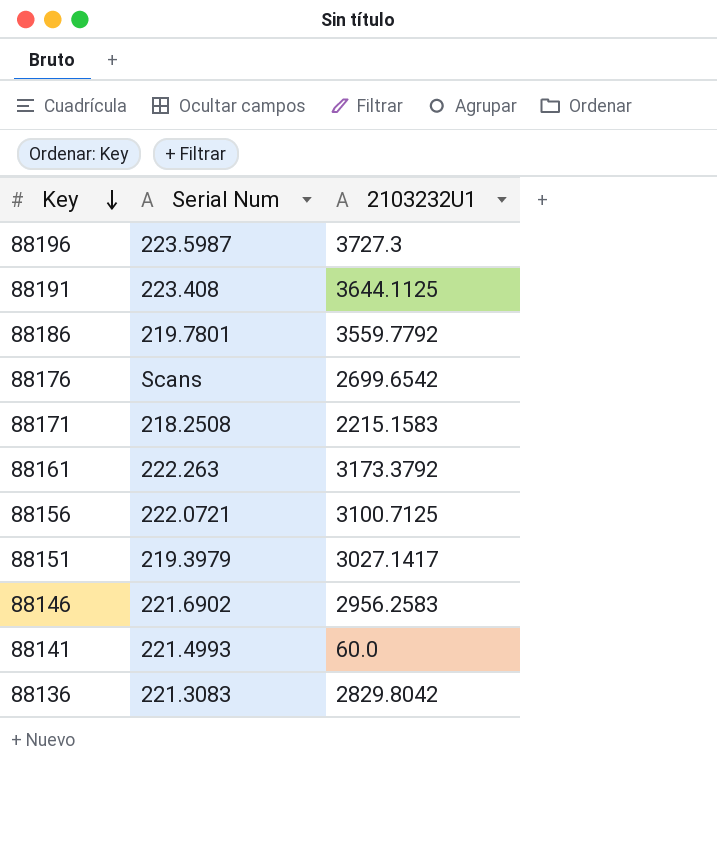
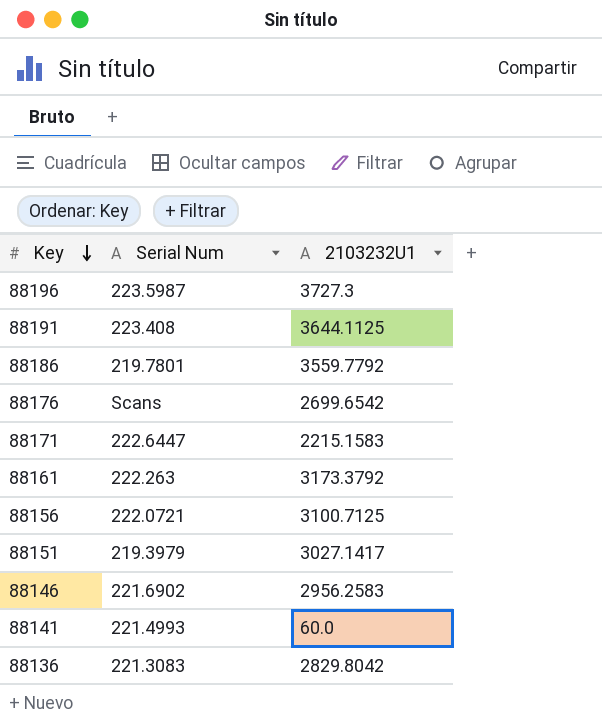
88171 | Serial Num: 218.2508 -> 222.6447

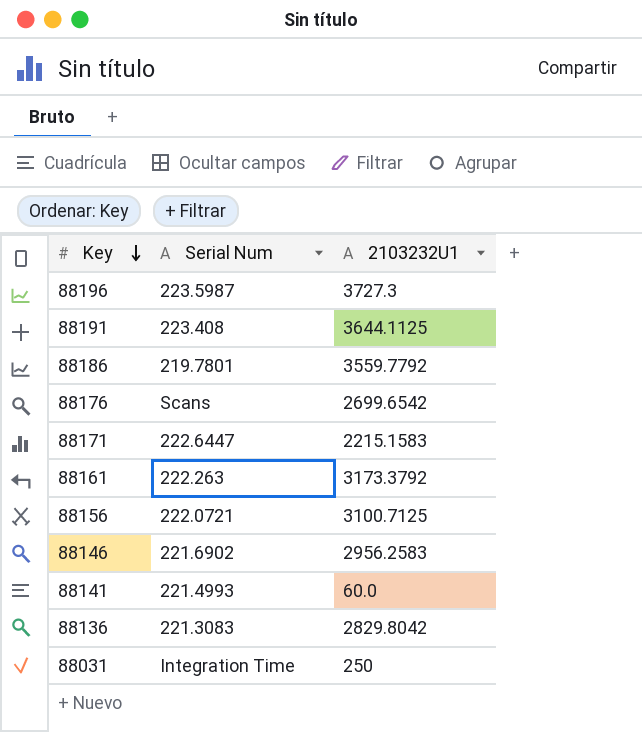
row 88151: 219.3979 | 3027.1417 -> none
row 88031: none -> Integration Time | 250

